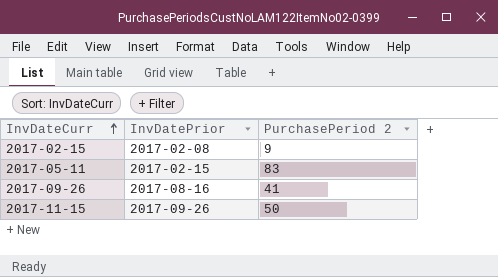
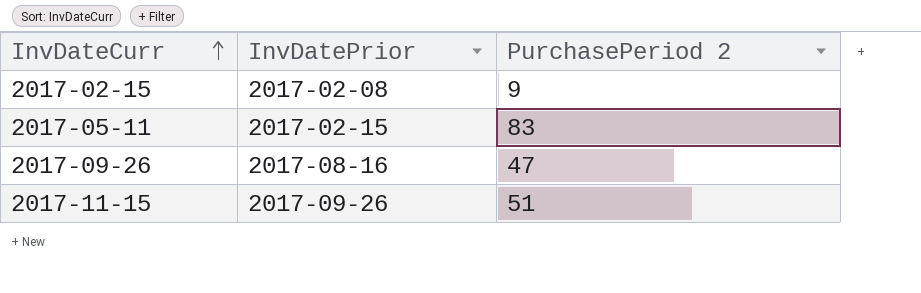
2017-09-26 | PurchasePeriod 2: 41 -> 47
2017-11-15 | PurchasePeriod 2: 50 -> 51

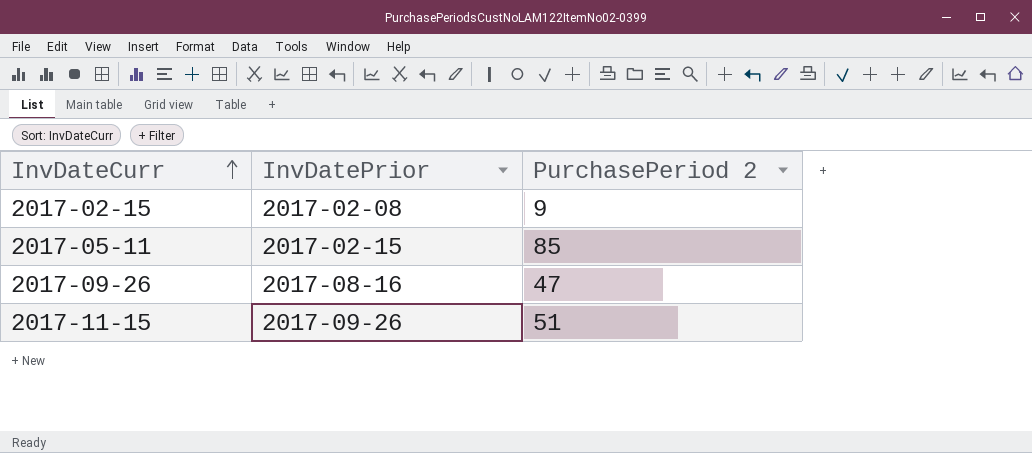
2017-05-11 | PurchasePeriod 2: 83 -> 85

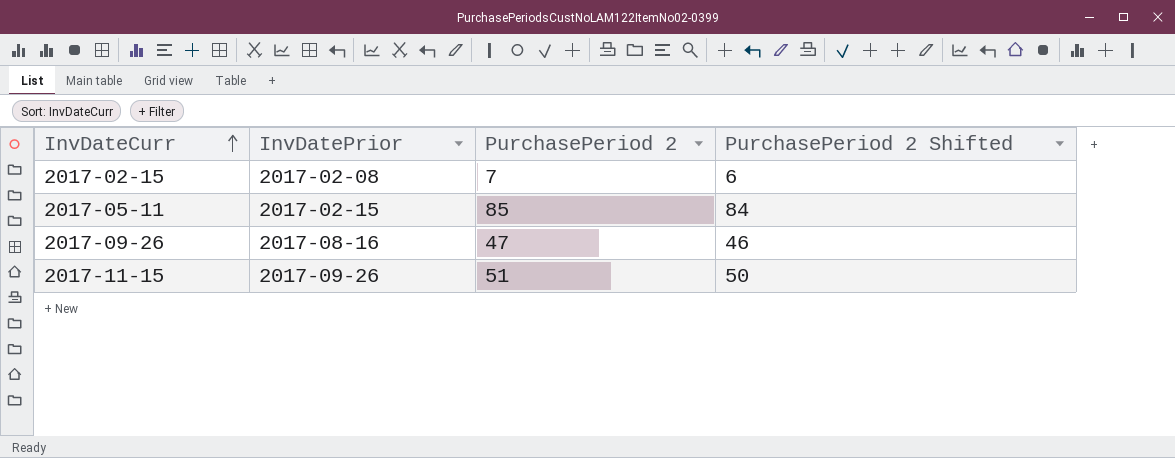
column PurchasePeriod 2 Shifted | formula: none -> [PurchasePeriod 2] - 1
2017-02-15 | PurchasePeriod 2: 9 -> 7

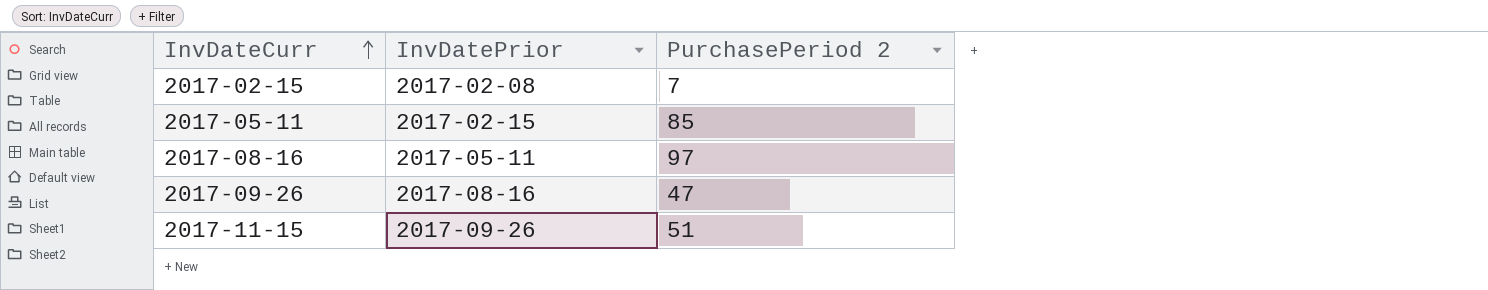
column PurchasePeriod 2 Shifted | formula: [PurchasePeriod 2] - 1 -> none
row 2017-08-16: none -> 2017-05-11 | 97

